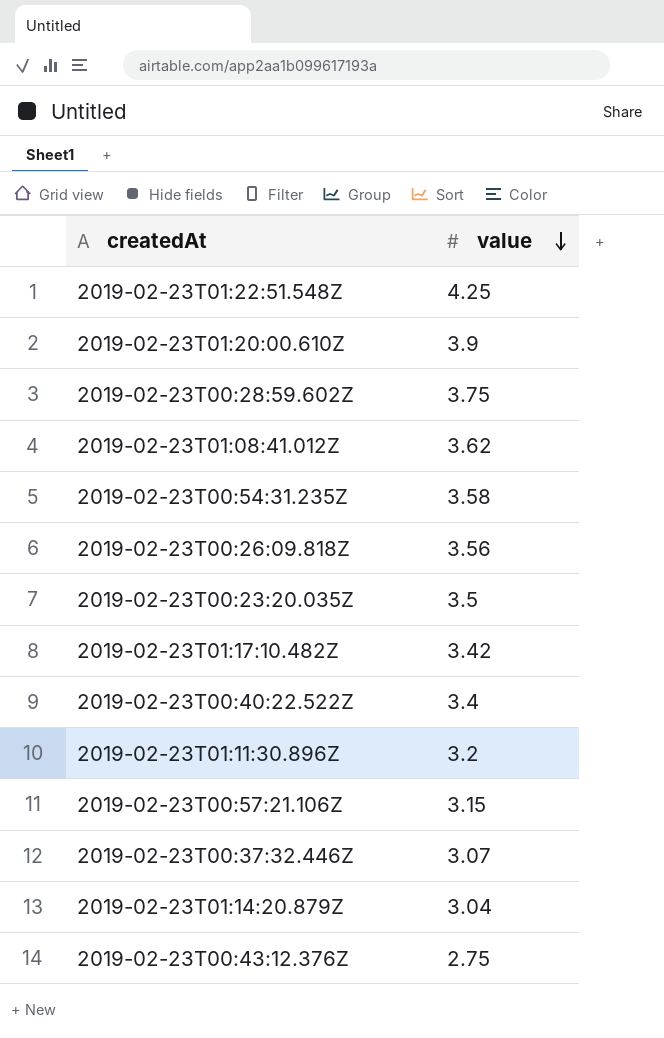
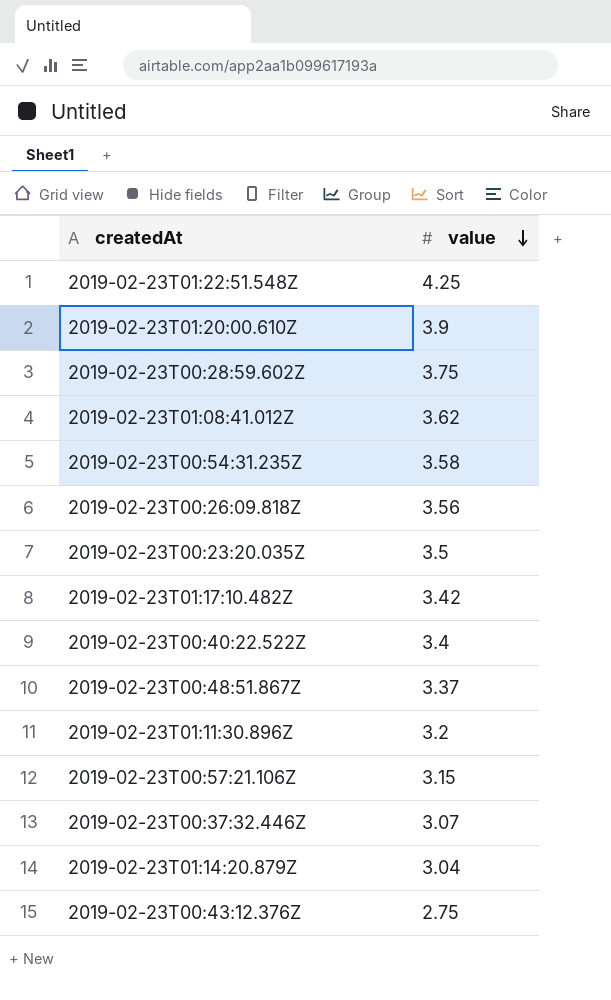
row 2019-02-23T00:48:51.867Z: none -> 3.37

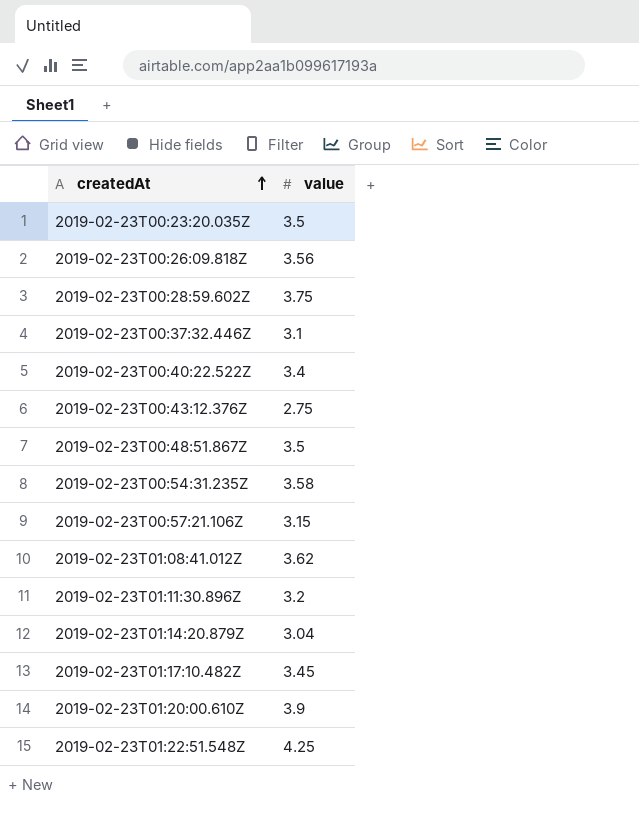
row order: value descending -> createdAt ascending
2019-02-23T00:37:32.446Z | value: 3.07 -> 3.1
2019-02-23T00:48:51.867Z | value: 3.37 -> 3.5
2019-02-23T01:17:10.482Z | value: 3.42 -> 3.45

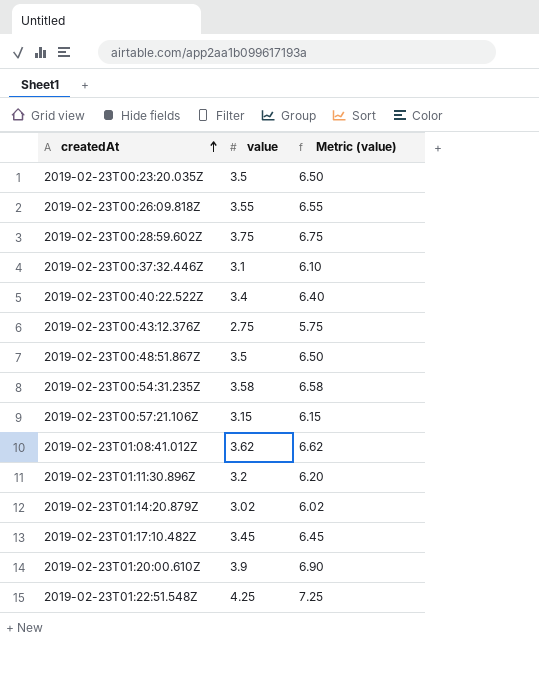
column Metric (value) | formula: none -> [value] + 3
2019-02-23T00:26:09.818Z | value: 3.56 -> 3.55
2019-02-23T01:14:20.879Z | value: 3.04 -> 3.02

